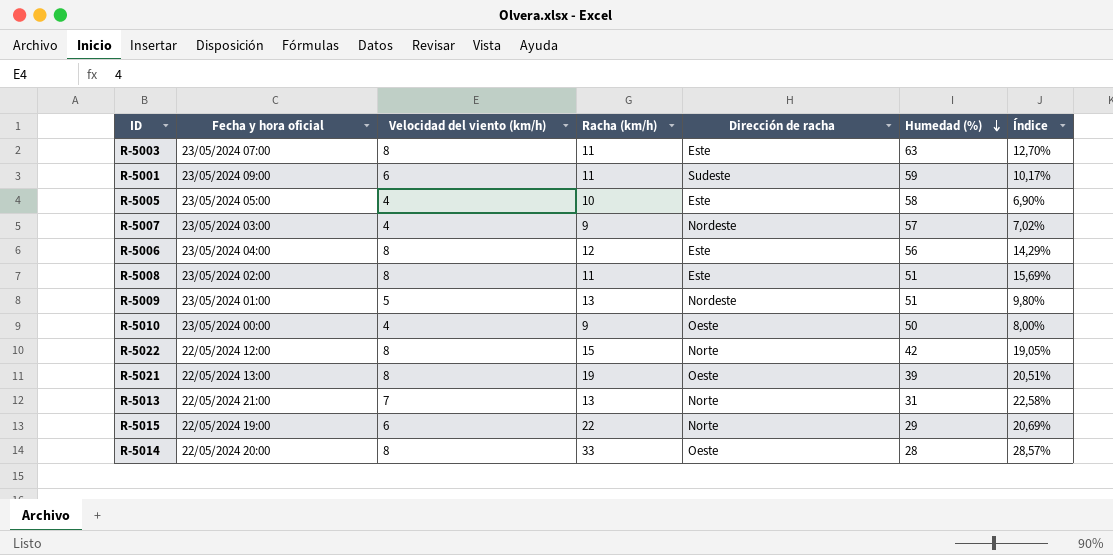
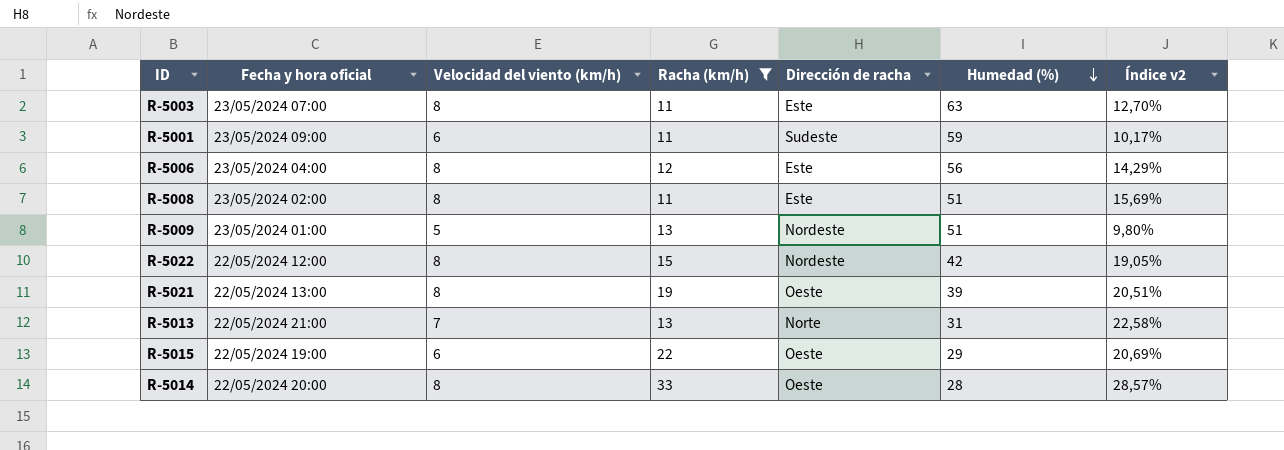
filter: none -> Racha (km/h) >= 11
column name: Índice -> Índice v2
R-5022 | Dirección de racha: Norte -> Nordeste
R-5015 | Dirección de racha: Norte -> Oeste

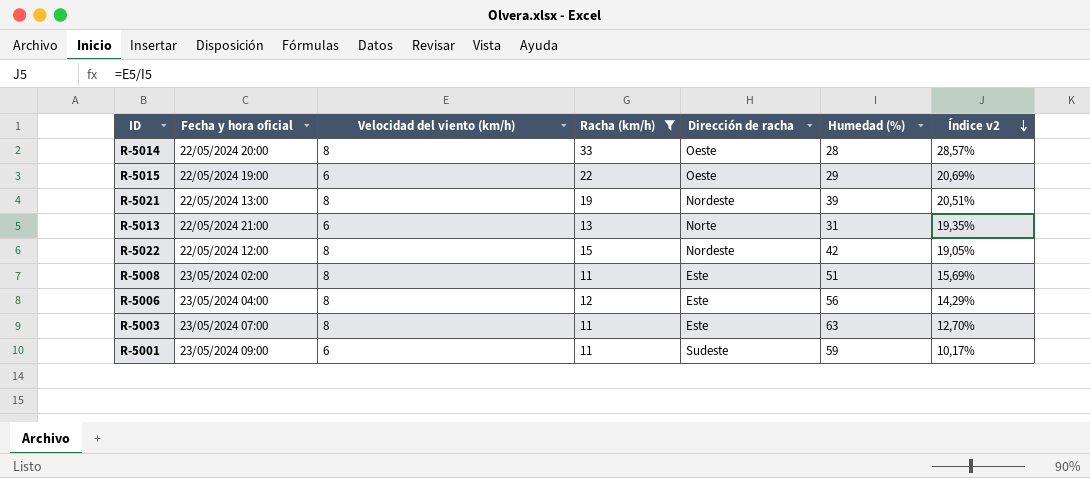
row order: Humedad (%) descending -> Índice v2 descending
row R-5009: 23/05/2024 01:00 | 5 | 13 | Nordeste | 51 | 9,80% -> none
R-5021 | Dirección de racha: Oeste -> Nordeste
R-5013 | Velocidad del viento (km/h): 7 -> 6
R-5013 | Índice v2: 22,58% -> 19,35%

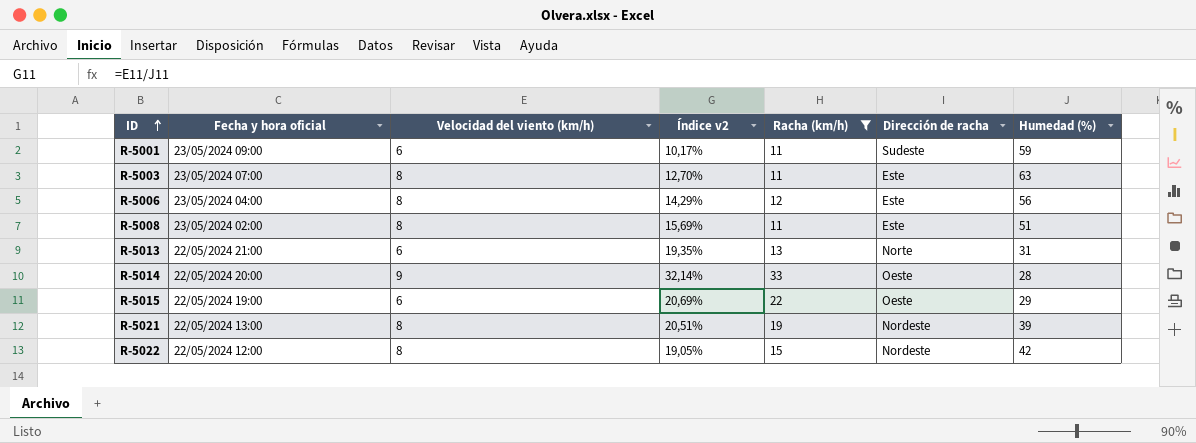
row order: Índice v2 descending -> ID ascending
column Índice v2 | position: 7 -> 4
R-5014 | Velocidad del viento (km/h): 8 -> 9
R-5014 | Índice v2: 28,57% -> 32,14%

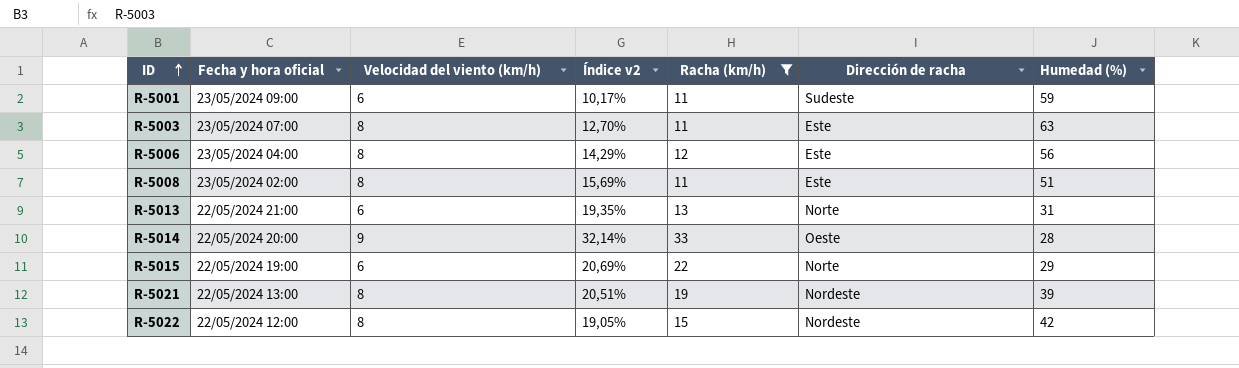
R-5015 | Dirección de racha: Oeste -> Norte

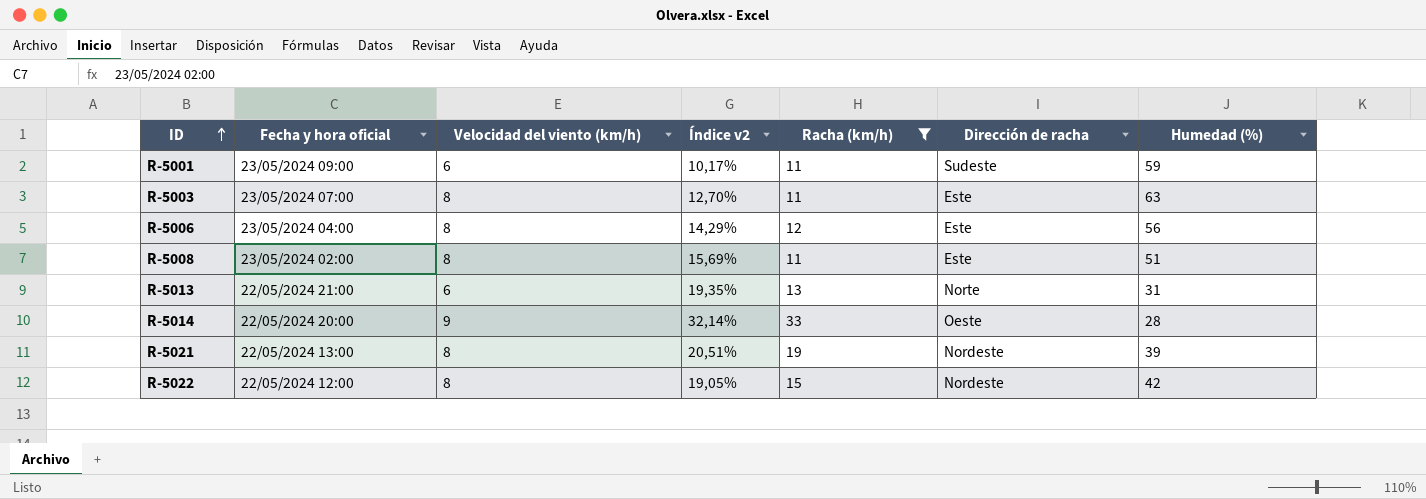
row R-5015: 22/05/2024 19:00 | 6 | 20,69% | 22 | Norte | 29 -> none

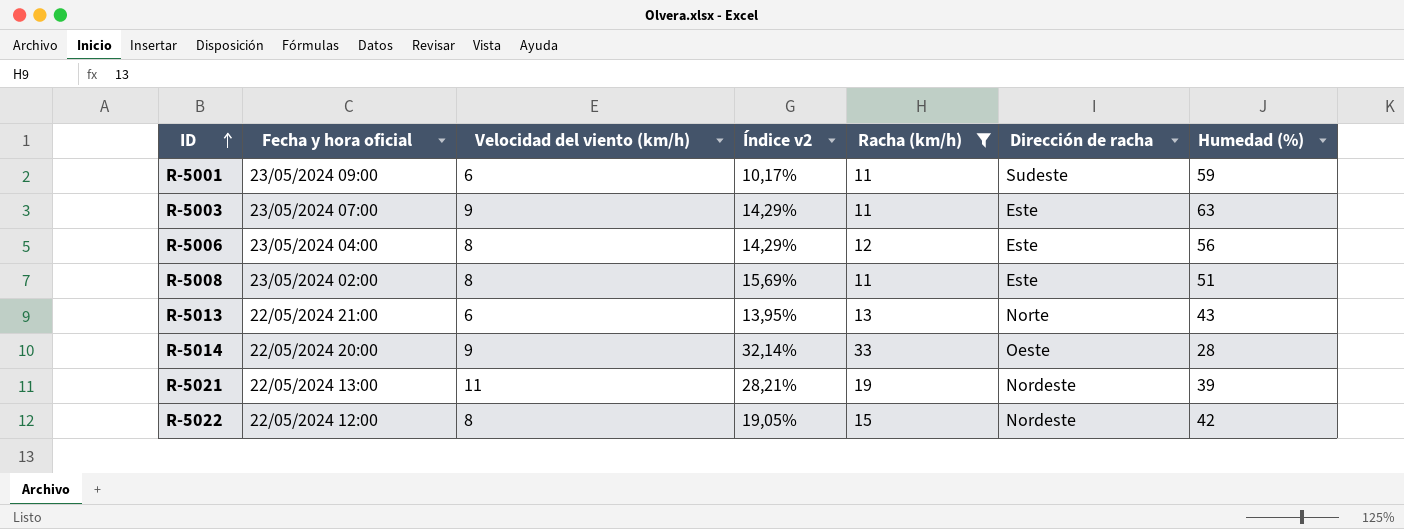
R-5003 | Velocidad del viento (km/h): 8 -> 9
R-5003 | Índice v2: 12,70% -> 14,29%
R-5013 | Índice v2: 19,35% -> 13,95%
R-5013 | Humedad (%): 31 -> 43
R-5021 | Velocidad del viento (km/h): 8 -> 11
R-5021 | Índice v2: 20,51% -> 28,21%

